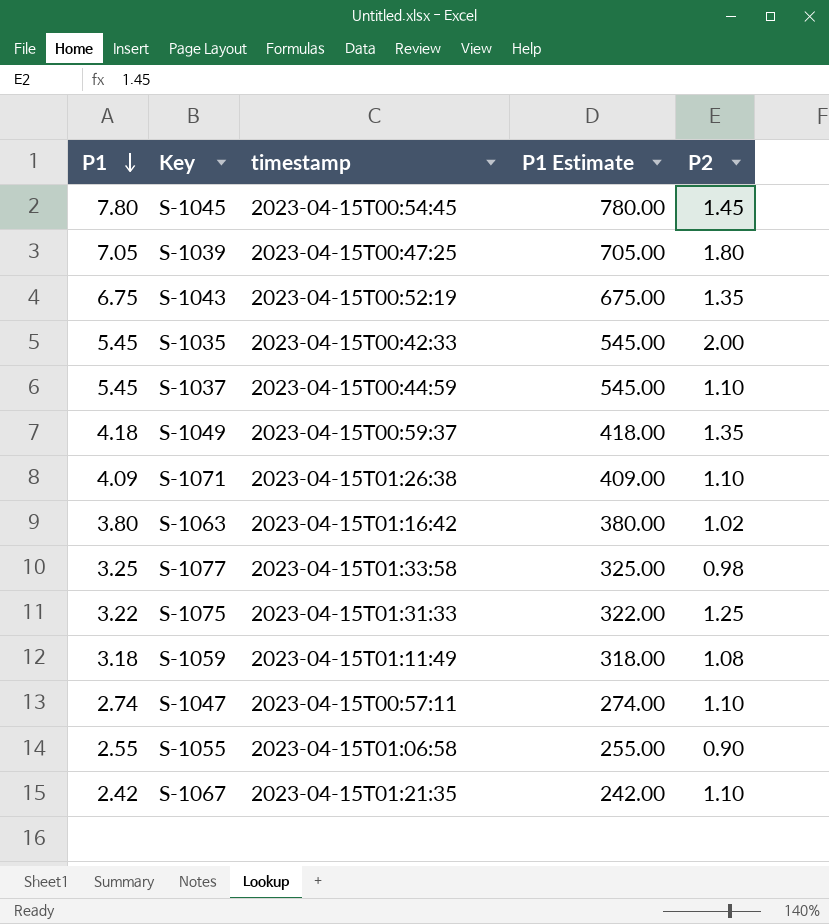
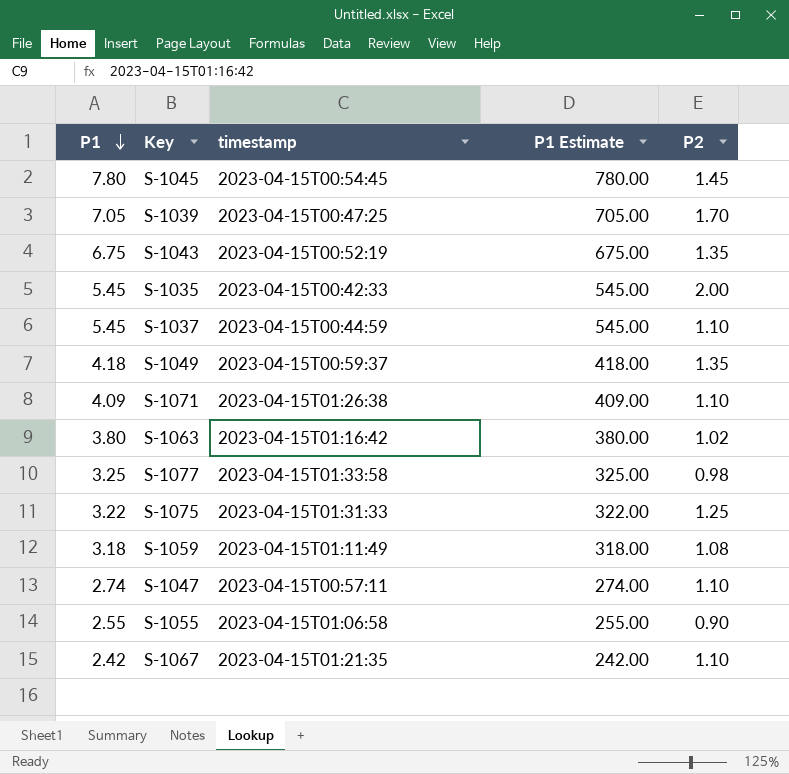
S-1039 | P2: 1.80 -> 1.70

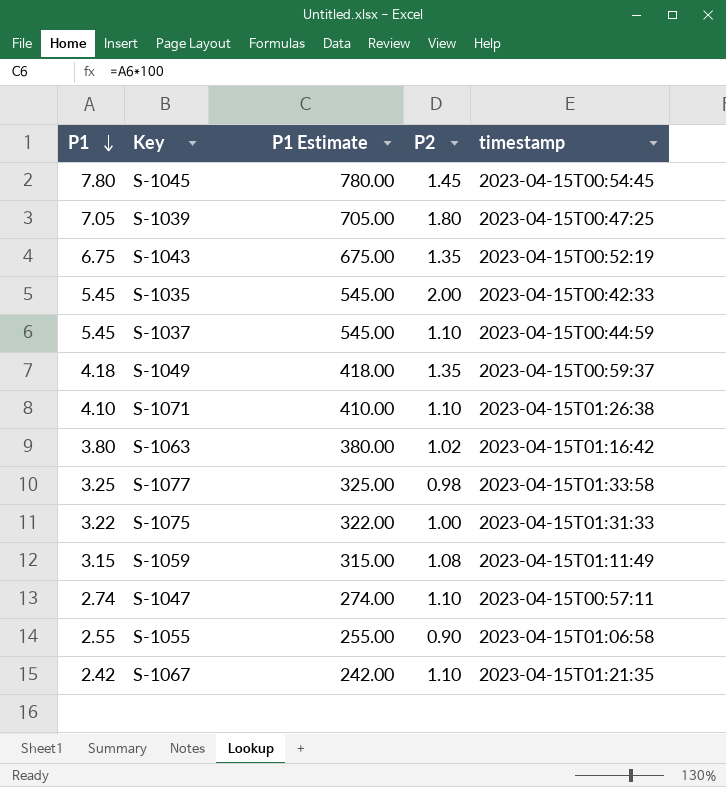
column timestamp | position: 3 -> 5
S-1039 | P2: 1.70 -> 1.80
S-1071 | P1: 4.09 -> 4.10
S-1071 | P1 Estimate: 409.00 -> 410.00
S-1075 | P2: 1.25 -> 1.00
S-1059 | P1: 3.18 -> 3.15
S-1059 | P1 Estimate: 318.00 -> 315.00

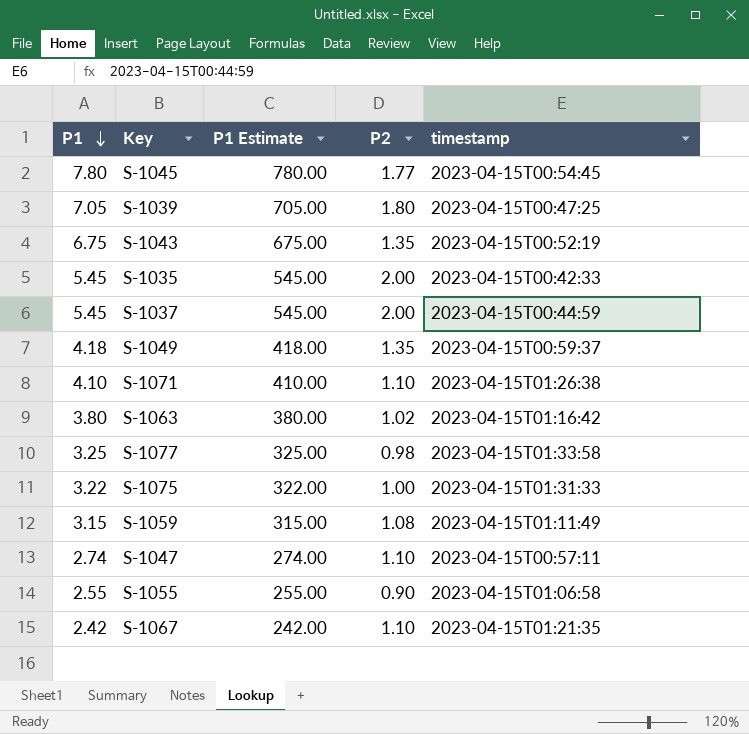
S-1045 | P2: 1.45 -> 1.77
S-1037 | P2: 1.10 -> 2.00

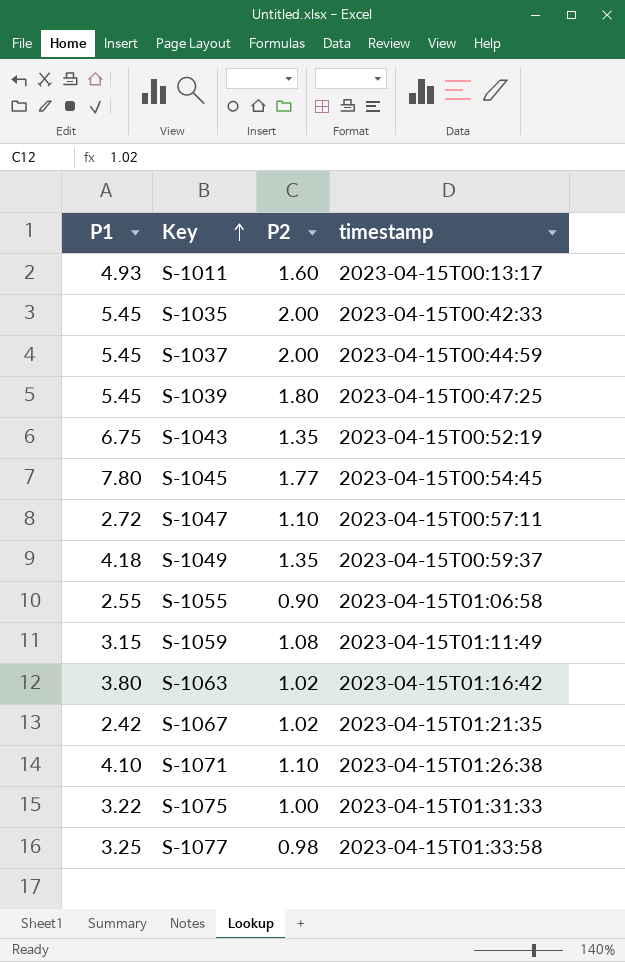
row order: P1 descending -> Key ascending
column P1 Estimate | formula: [P1] * 100 -> none
row S-1011: none -> 4.93 | 1.60 | 2023-04-15T00:13:17
S-1039 | P1: 7.05 -> 5.45
S-1047 | P1: 2.74 -> 2.72
S-1067 | P2: 1.10 -> 1.02

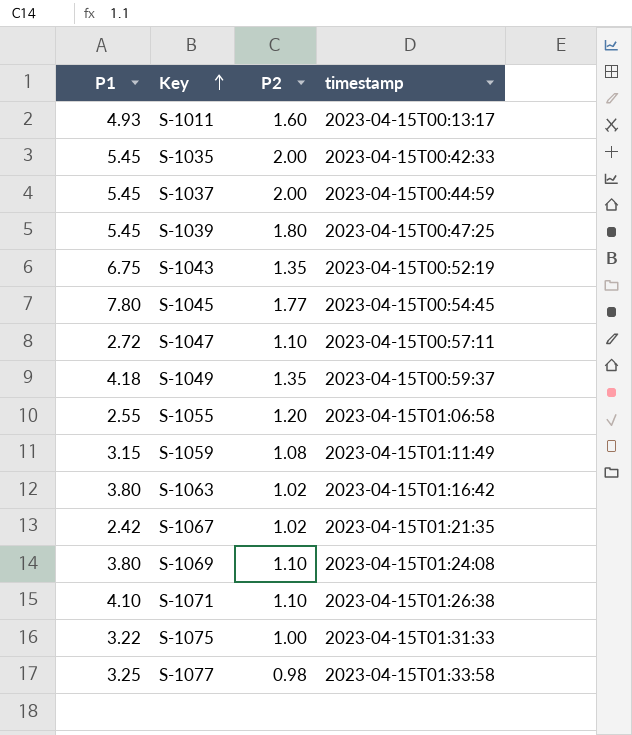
S-1055 | P2: 0.90 -> 1.20
row S-1069: none -> 3.80 | 1.10 | 2023-04-15T01:24:08

